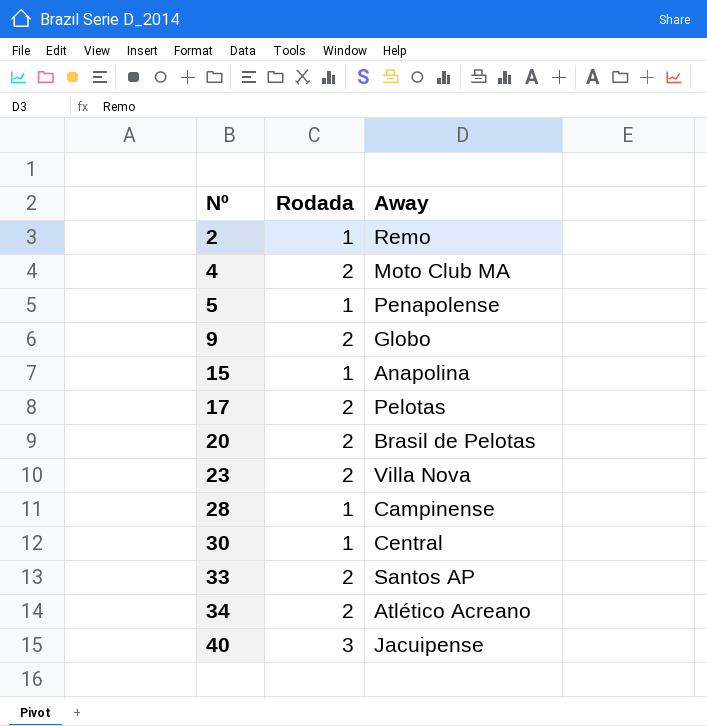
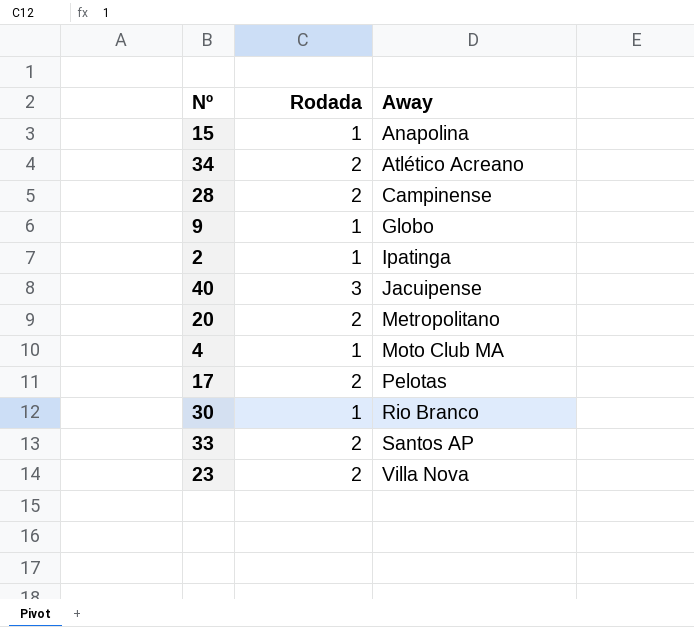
row order: Nº ascending -> Away ascending
row 5: 1 | Penapolense -> none
28 | Rodada: 1 -> 2
9 | Rodada: 2 -> 1
2 | Away: Remo -> Ipatinga
20 | Away: Brasil de Pelotas -> Metropolitano
4 | Rodada: 2 -> 1
30 | Away: Central -> Rio Branco

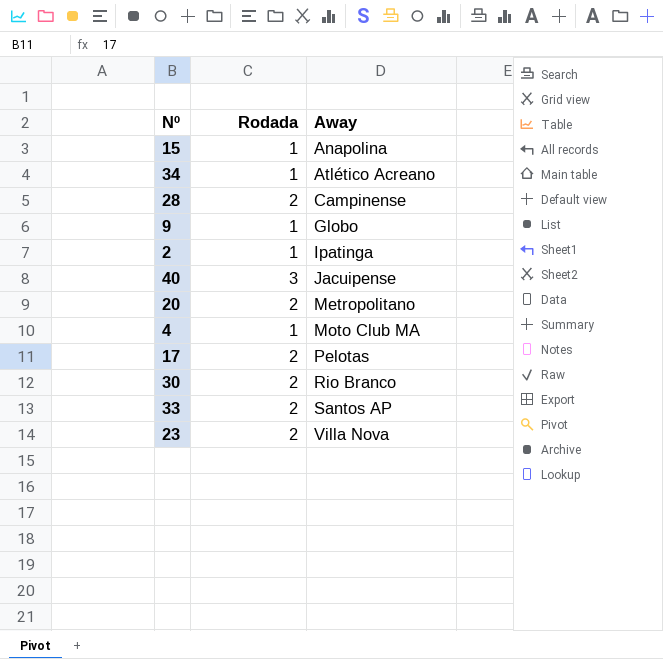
34 | Rodada: 2 -> 1
30 | Rodada: 1 -> 2

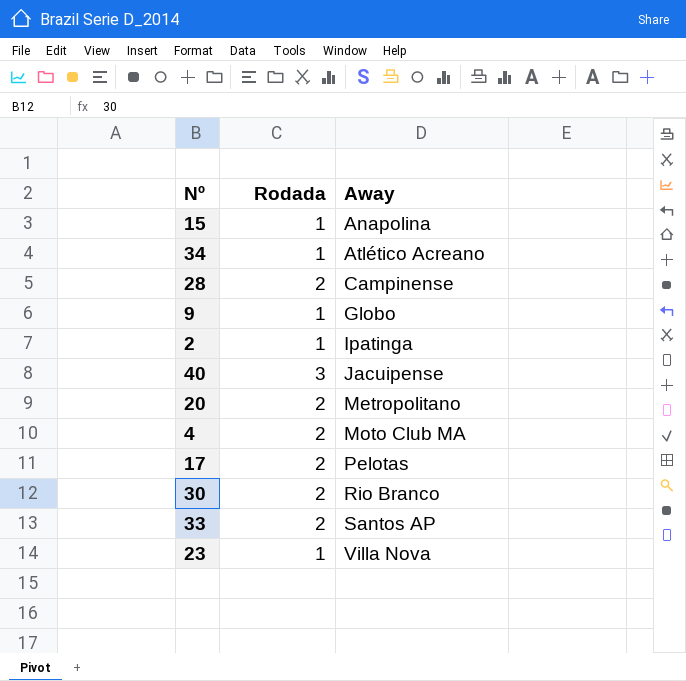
4 | Rodada: 1 -> 2
23 | Rodada: 2 -> 1

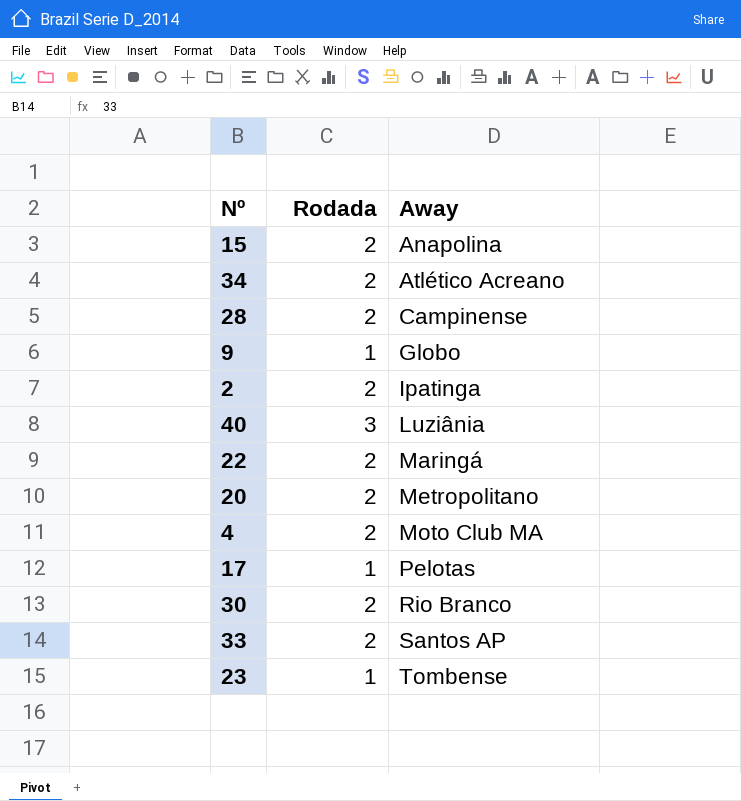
15 | Rodada: 1 -> 2
34 | Rodada: 1 -> 2
2 | Rodada: 1 -> 2
40 | Away: Jacuipense -> Luziânia
row 22: none -> 2 | Maringá
17 | Rodada: 2 -> 1
23 | Away: Villa Nova -> Tombense

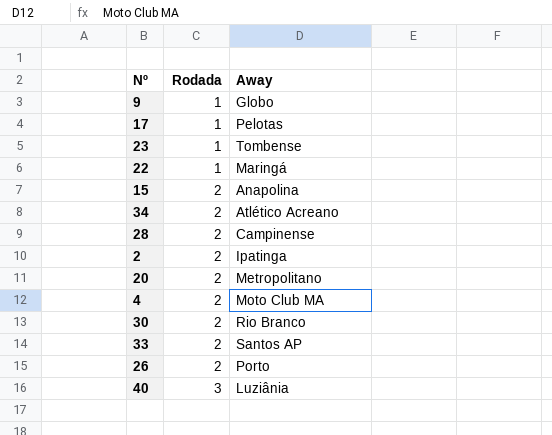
row order: Away ascending -> Rodada ascending
22 | Rodada: 2 -> 1
row 26: none -> 2 | Porto

